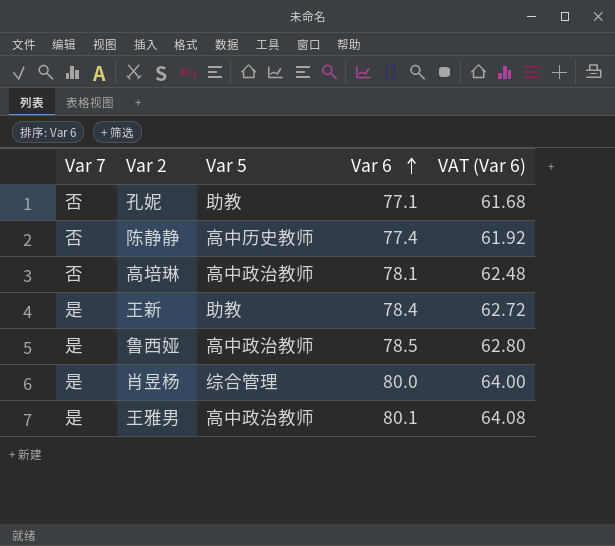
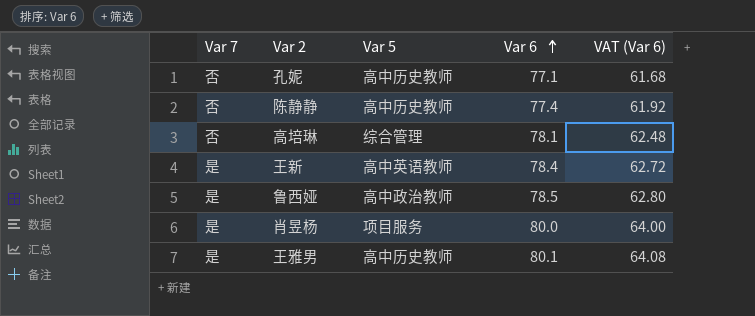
孔妮 | Var 5: 助教 -> 高中历史教师
高培琳 | Var 5: 高中政治教师 -> 综合管理
王新 | Var 5: 助教 -> 高中英语教师
肖昱杨 | Var 5: 综合管理 -> 项目服务
王雅男 | Var 5: 高中政治教师 -> 高中历史教师

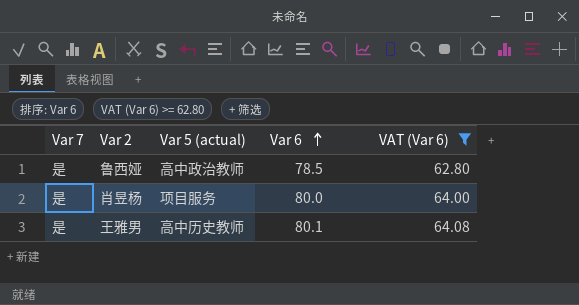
filter: none -> VAT (Var 6) >= 62.80
column name: Var 5 -> Var 5 (actual)

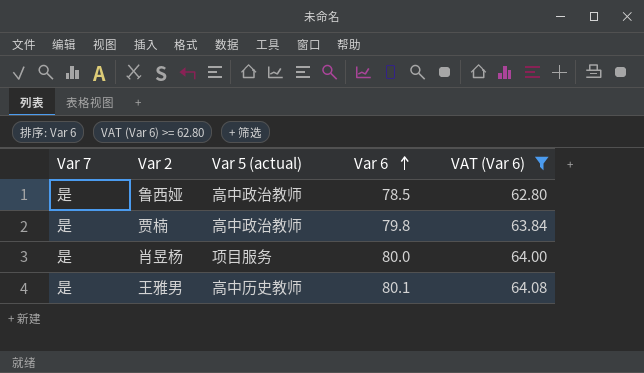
row 贾楠: none -> 是 | 高中政治教师 | 79.8 | 63.84

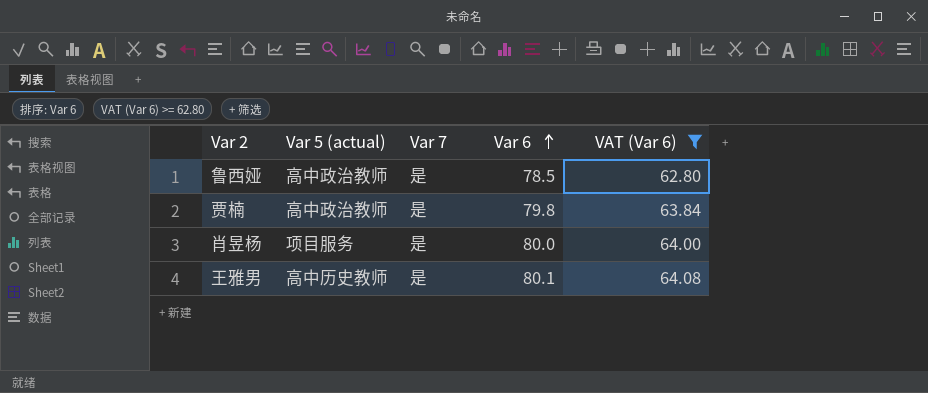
column Var 7 | position: 1 -> 3

